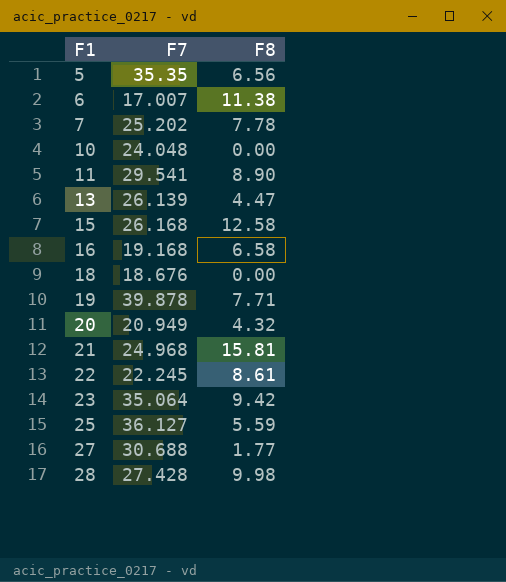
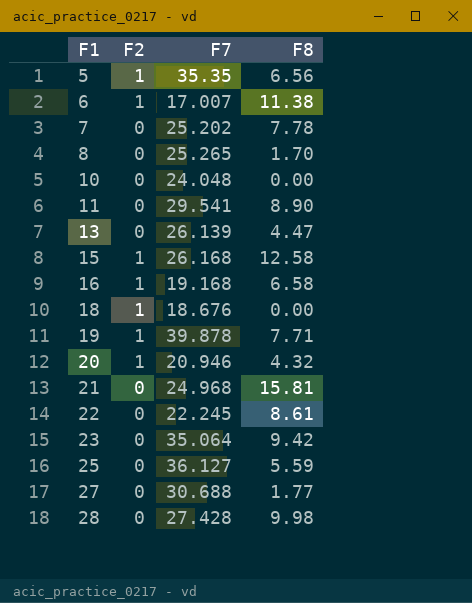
column F2 | position: none -> 2
row 8: none -> 0 | 25.265 | 1.70
20 | F7: 20.949 -> 20.946

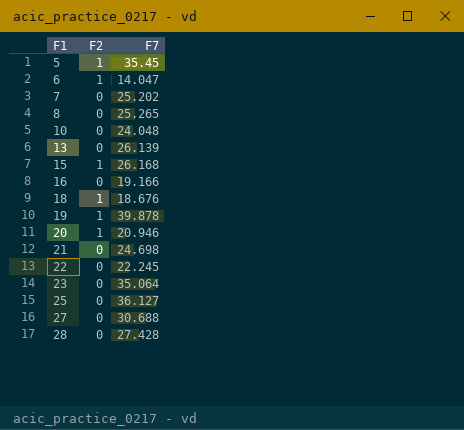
column F8 | position: 4 -> none
row 11: 0 | 29.541 | 8.90 -> none
5 | F7: 35.35 -> 35.45
6 | F7: 17.007 -> 14.047
16 | F2: 1 -> 0
16 | F7: 19.168 -> 19.166
21 | F7: 24.968 -> 24.698

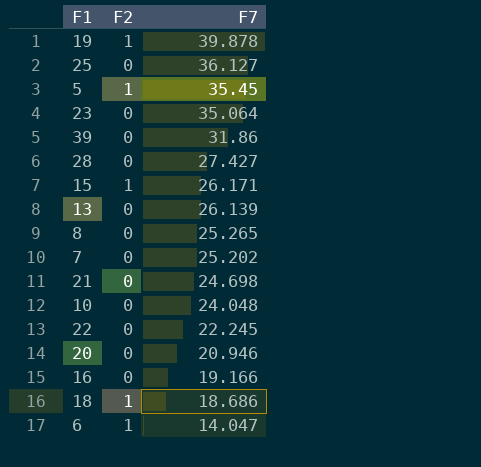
row order: F1 ascending -> F7 descending
row 27: 0 | 30.688 -> none
row 39: none -> 0 | 31.86
28 | F7: 27.428 -> 27.427
15 | F7: 26.168 -> 26.171
20 | F2: 1 -> 0
18 | F7: 18.676 -> 18.686

